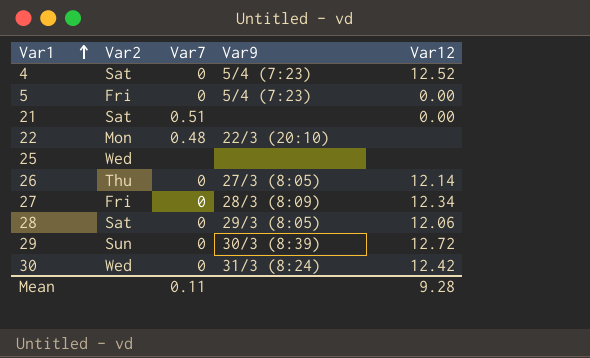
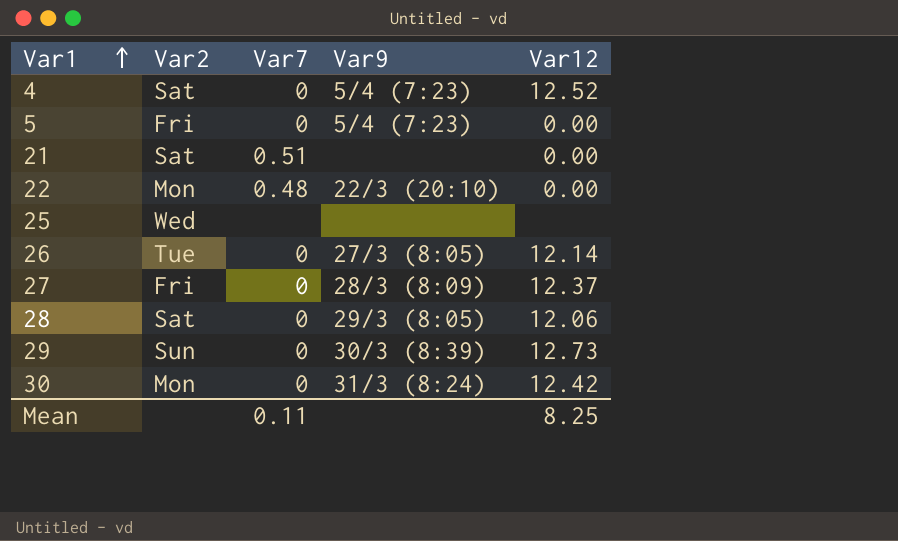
22 | Var12: none -> 0.00
26 | Var2: Thu -> Tue
27 | Var12: 12.34 -> 12.37
29 | Var12: 12.72 -> 12.73
30 | Var2: Wed -> Mon
Mean | Var12: 9.28 -> 8.25

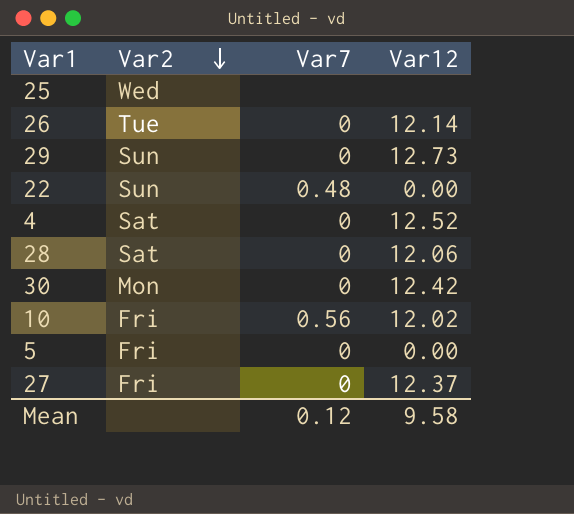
row order: Var1 ascending -> Var2 descending
column Var9 | position: 4 -> none
row 21: Sat | 0.51 | none | 0.00 -> none
22 | Var2: Mon -> Sun
row 10: none -> Fri | 0.56 | 12.02
Mean | Var7: 0.11 -> 0.12
Mean | Var12: 8.25 -> 9.58

